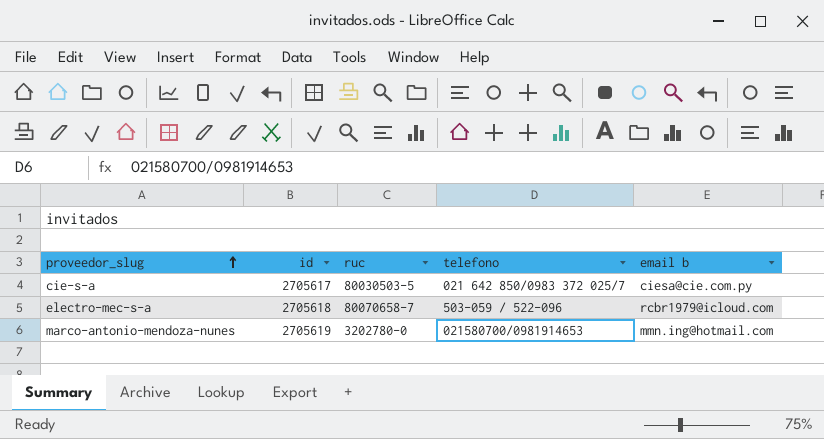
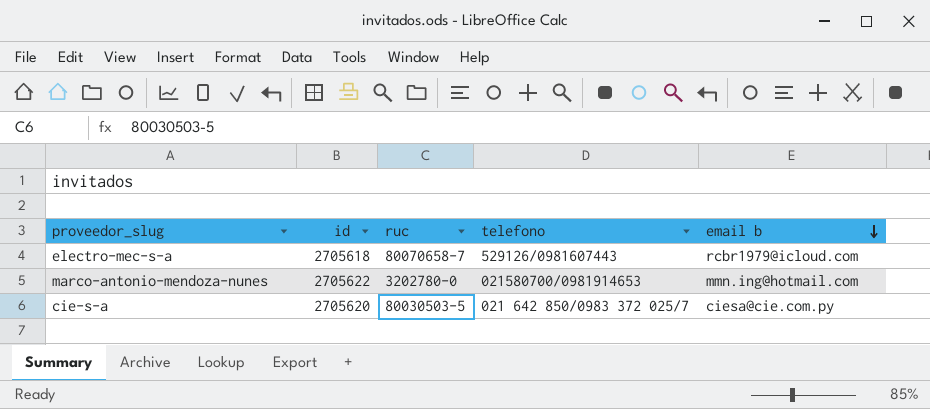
row order: proveedor_slug ascending -> email b descending
electro-mec-s-a | telefono: 503-059 / 522-096 -> 529126/0981607443
marco-antonio-mendoza-nunes | id: 2705619 -> 2705622
cie-s-a | id: 2705617 -> 2705620

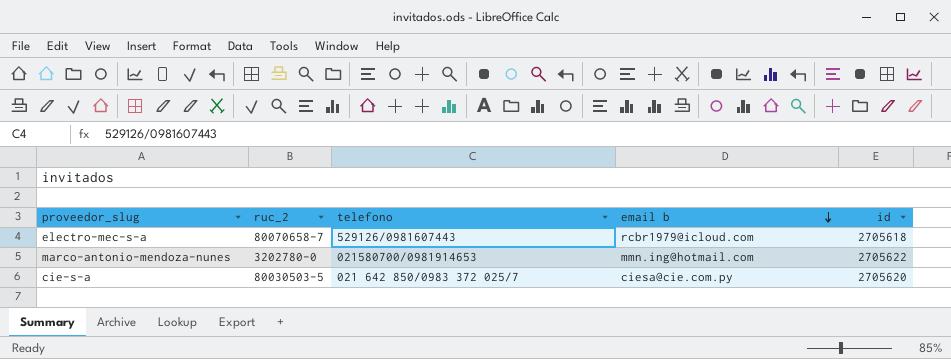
column name: ruc -> ruc_2
column id | position: 2 -> 5

